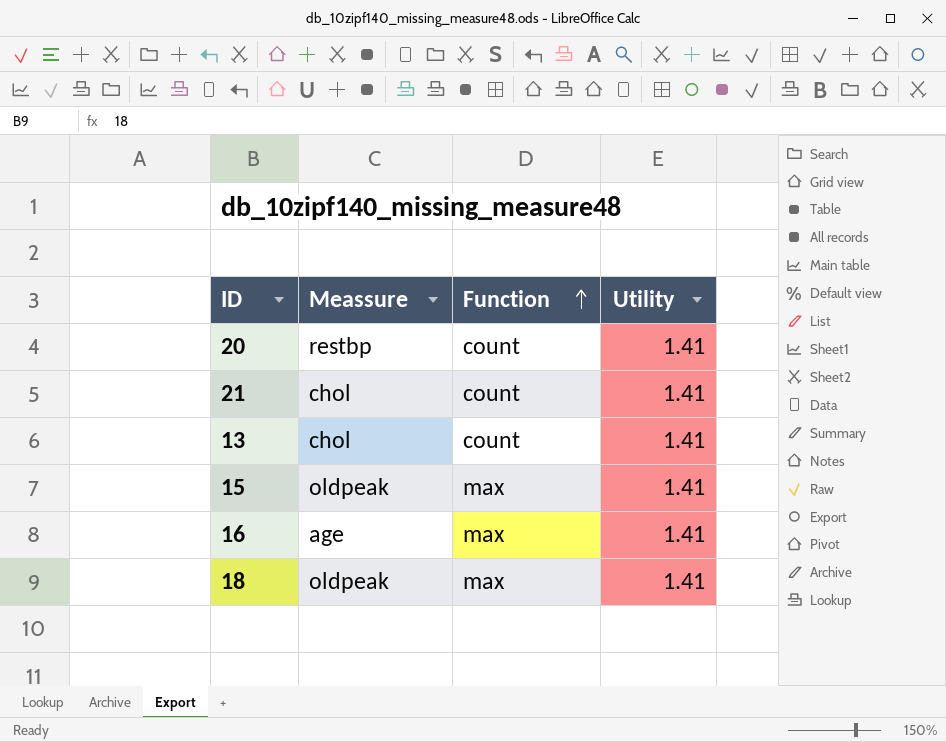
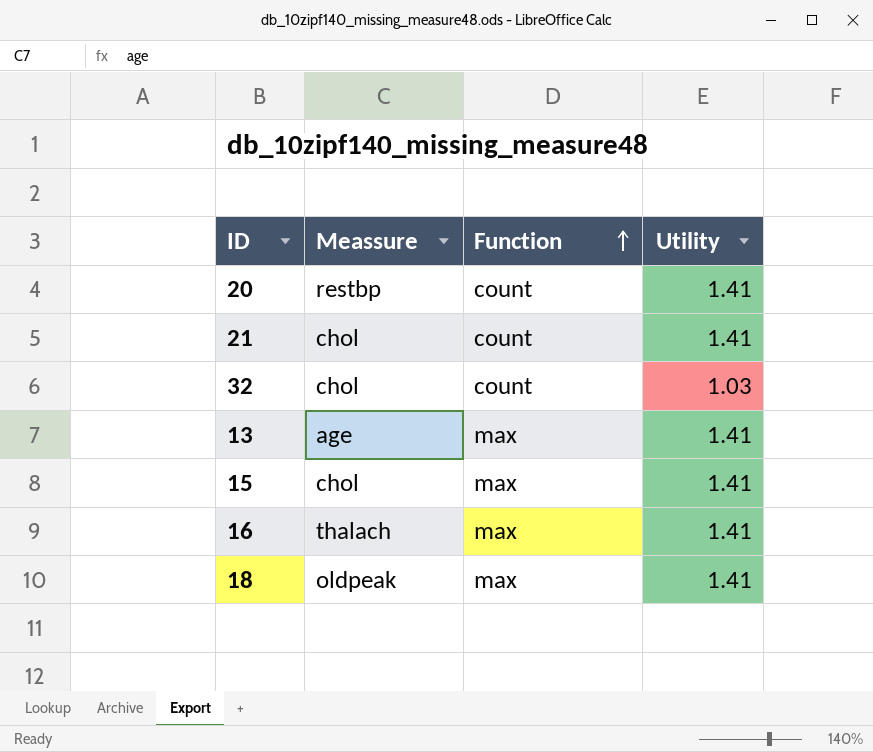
row 32: none -> chol | count | 1.03
13 | Meassure: chol -> age
13 | Function: count -> max
15 | Meassure: oldpeak -> chol
16 | Meassure: age -> thalach

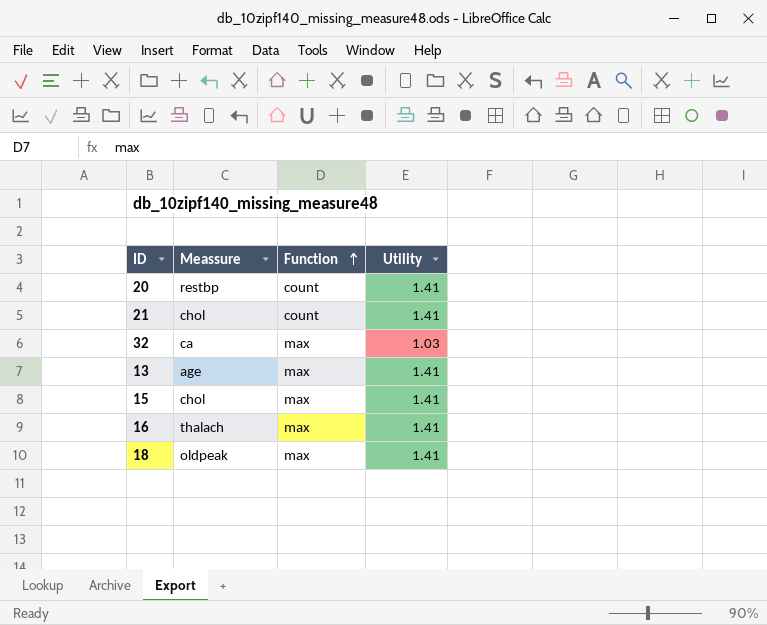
32 | Meassure: chol -> ca
32 | Function: count -> max

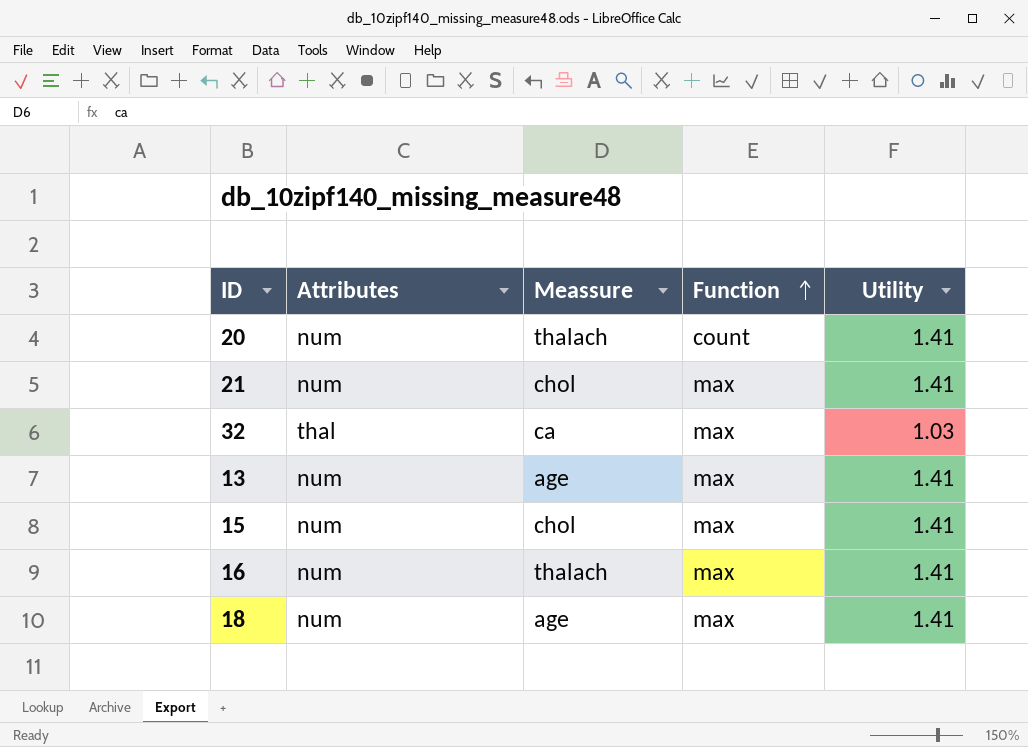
column Attributes | position: none -> 2
20 | Meassure: restbp -> thalach
21 | Function: count -> max
18 | Meassure: oldpeak -> age

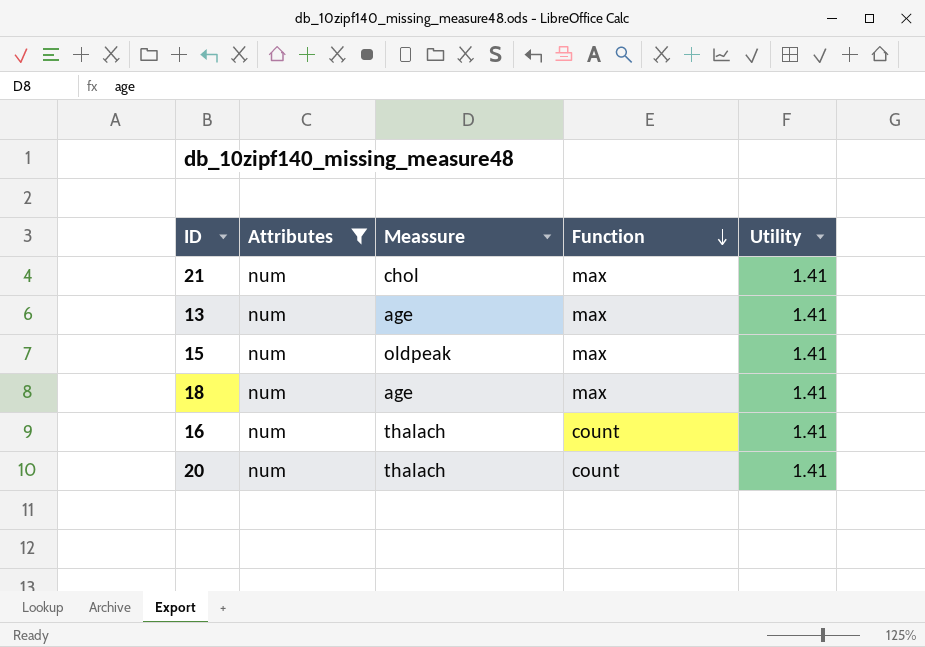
filter: none -> Attributes = num
row order: Function ascending -> Function descending
15 | Meassure: chol -> oldpeak
16 | Function: max -> count

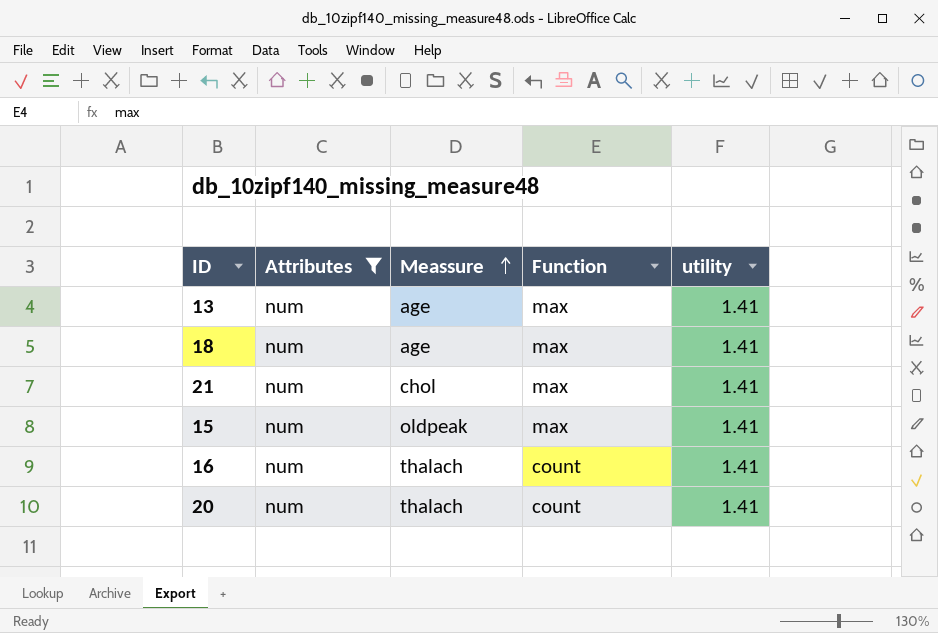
row order: Function descending -> Meassure ascending
column name: Utility -> utility

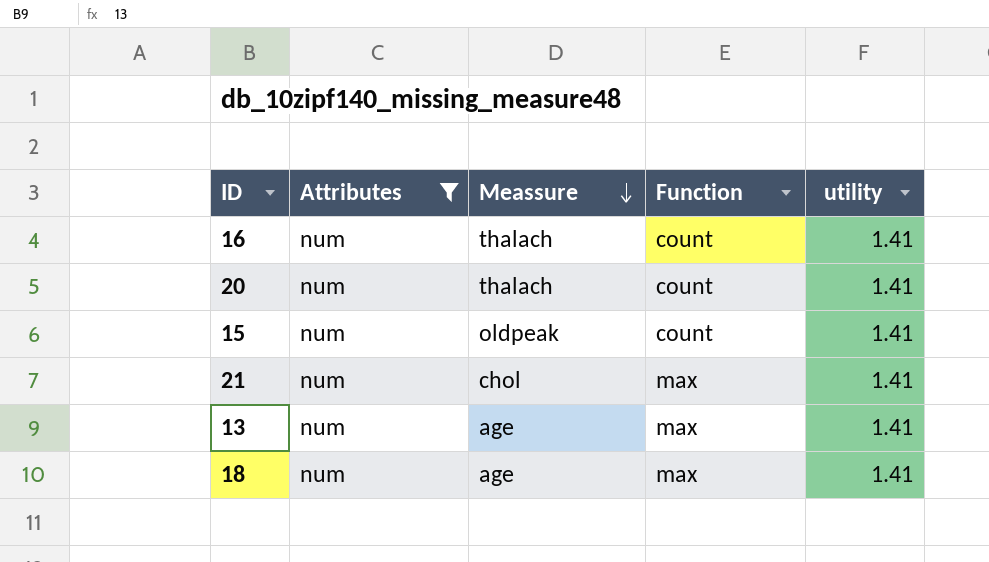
row order: Meassure ascending -> Meassure descending
15 | Function: max -> count

